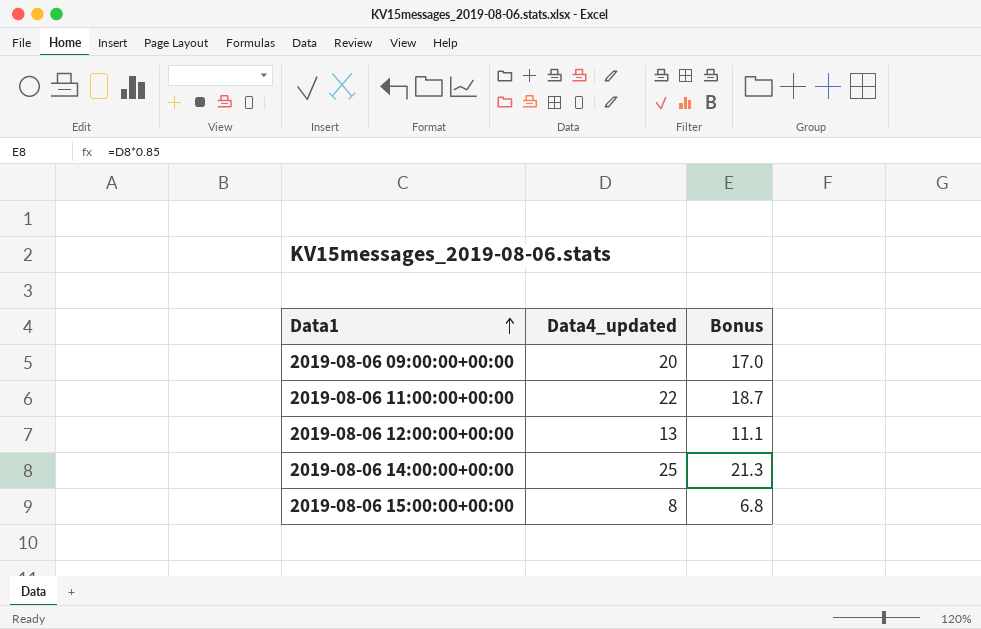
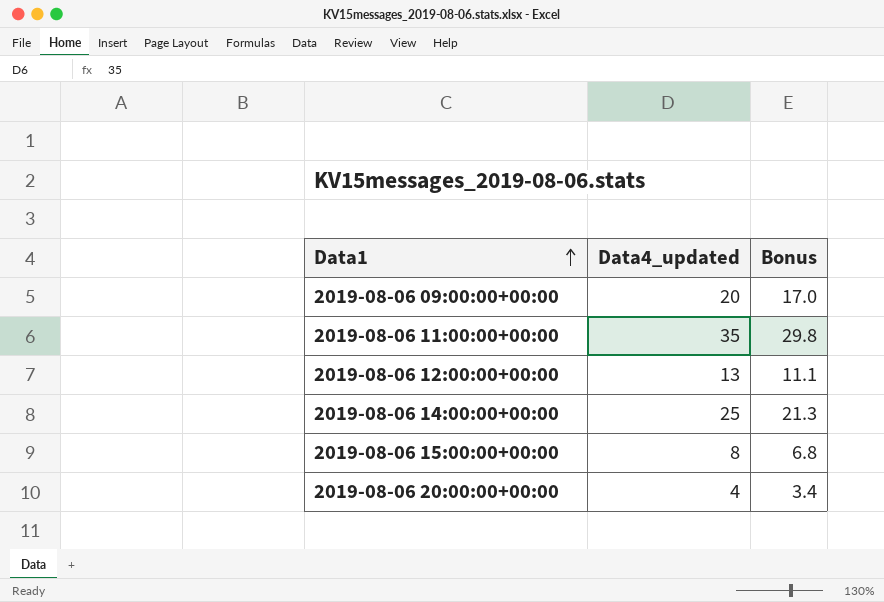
2019-08-06 11:00:00+00:00 | Data4_updated: 22 -> 35
2019-08-06 11:00:00+00:00 | Bonus: 18.7 -> 29.8
row 2019-08-06 20:00:00+00:00: none -> 4 | 3.4

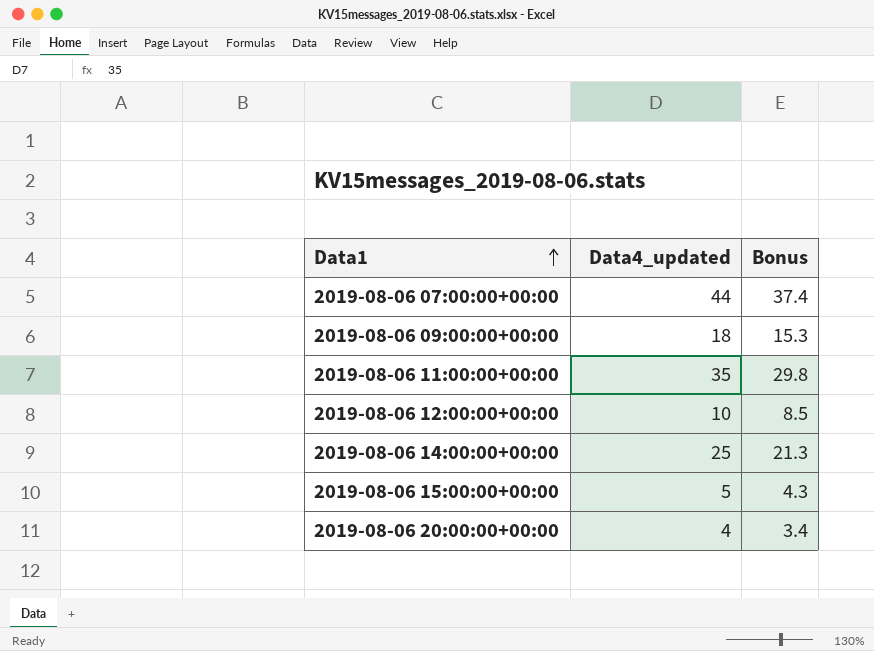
row 2019-08-06 07:00:00+00:00: none -> 44 | 37.4
2019-08-06 09:00:00+00:00 | Data4_updated: 20 -> 18
2019-08-06 09:00:00+00:00 | Bonus: 17.0 -> 15.3
2019-08-06 12:00:00+00:00 | Data4_updated: 13 -> 10
2019-08-06 12:00:00+00:00 | Bonus: 11.1 -> 8.5
2019-08-06 15:00:00+00:00 | Data4_updated: 8 -> 5
2019-08-06 15:00:00+00:00 | Bonus: 6.8 -> 4.3

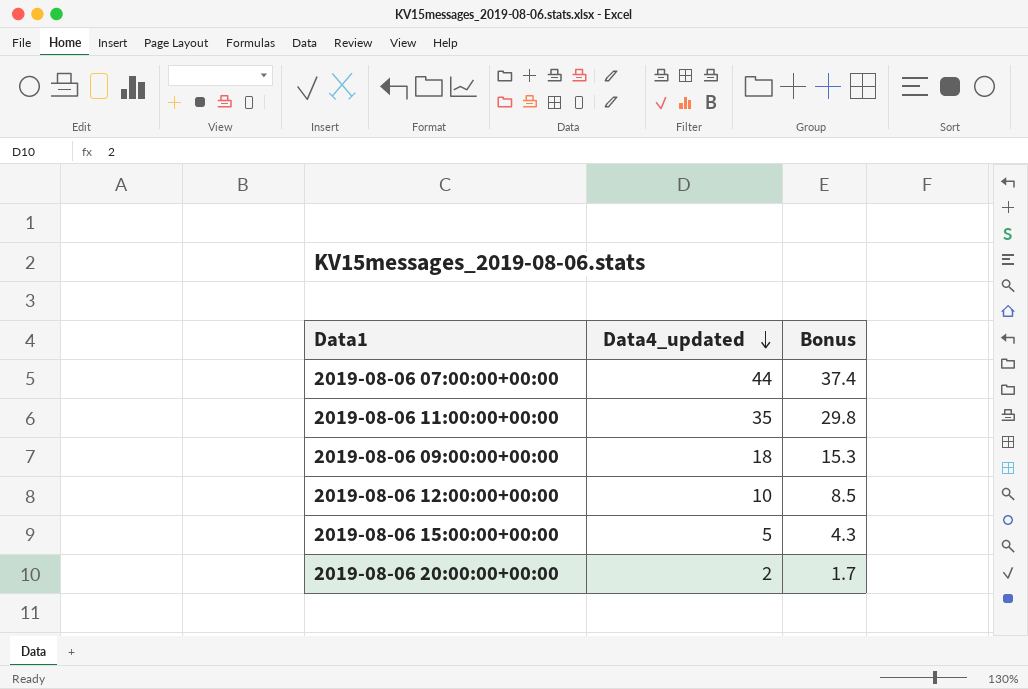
row order: Data1 ascending -> Data4_updated descending
row 2019-08-06 14:00:00+00:00: 25 | 21.3 -> none
2019-08-06 20:00:00+00:00 | Data4_updated: 4 -> 2
2019-08-06 20:00:00+00:00 | Bonus: 3.4 -> 1.7

